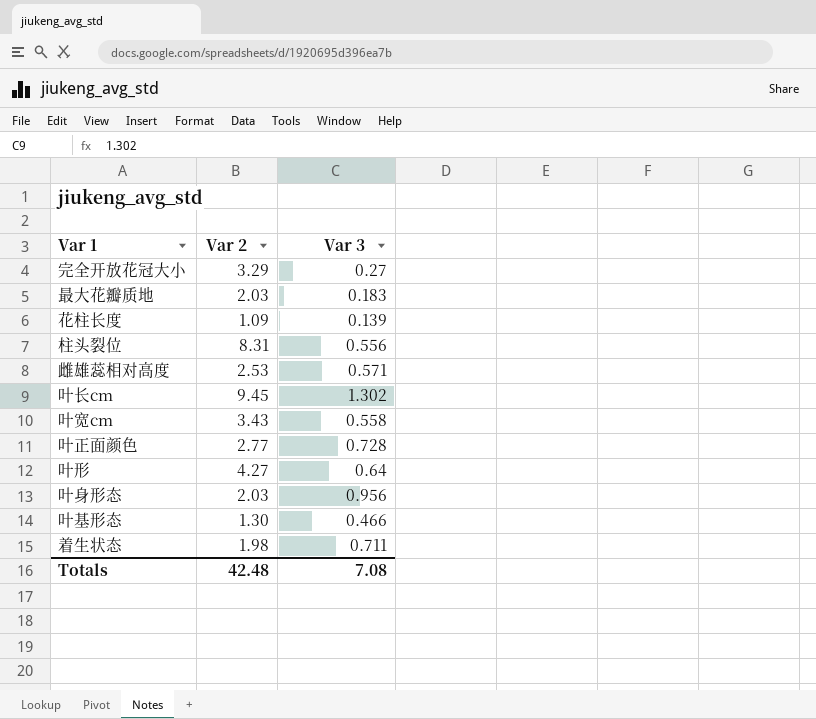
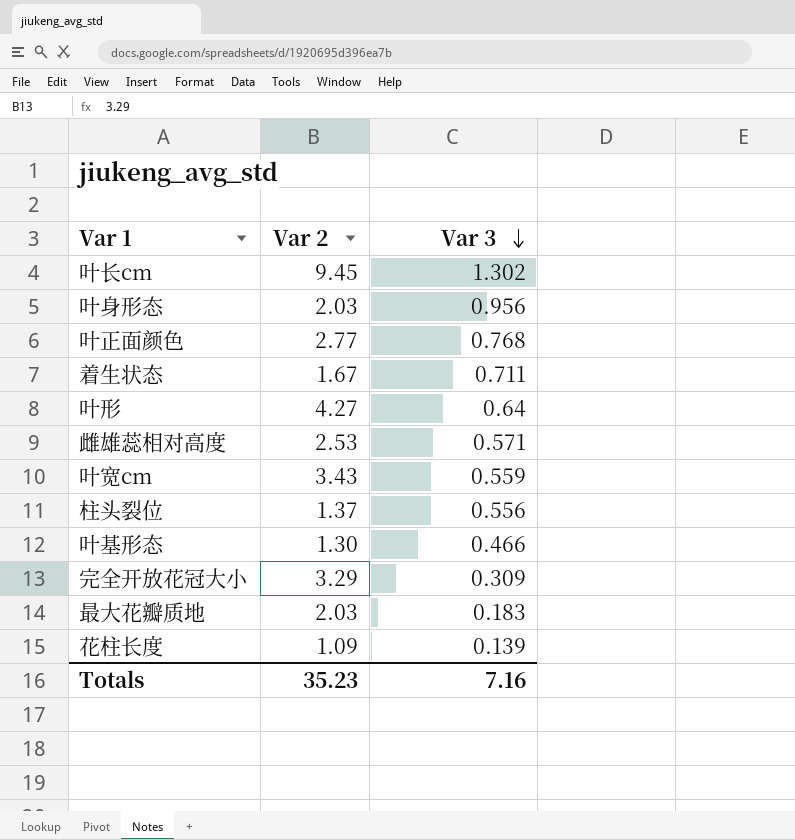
row order: none -> Var 3 descending
叶正面颜色 | Var 3: 0.728 -> 0.768
着生状态 | Var 2: 1.98 -> 1.67
叶宽cm | Var 3: 0.558 -> 0.559
柱头裂位 | Var 2: 8.31 -> 1.37
完全开放花冠大小 | Var 3: 0.27 -> 0.309
Totals | Var 2: 42.48 -> 35.23
Totals | Var 3: 7.08 -> 7.16

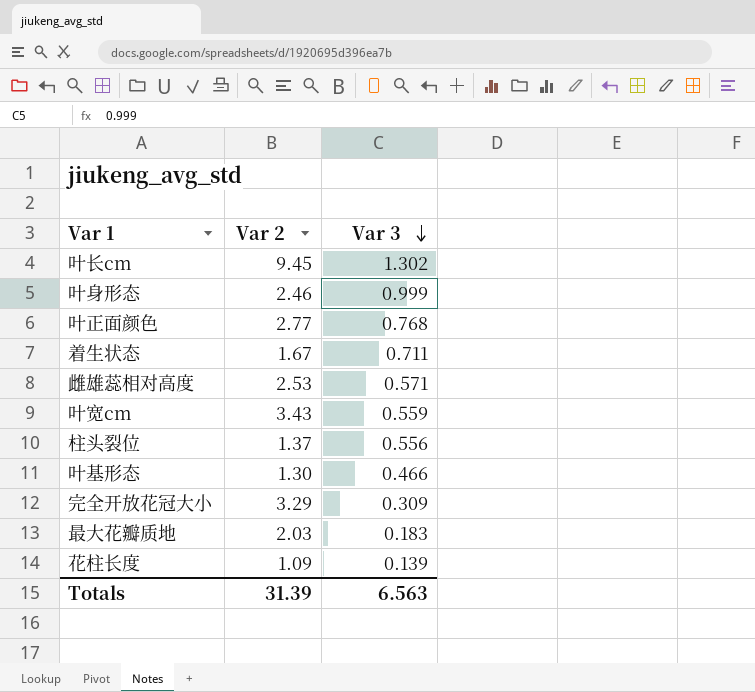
row 叶形: 4.27 | 0.64 -> none
叶身形态 | Var 2: 2.03 -> 2.46
叶身形态 | Var 3: 0.956 -> 0.999
Totals | Var 2: 35.23 -> 31.39
Totals | Var 3: 7.16 -> 6.563

